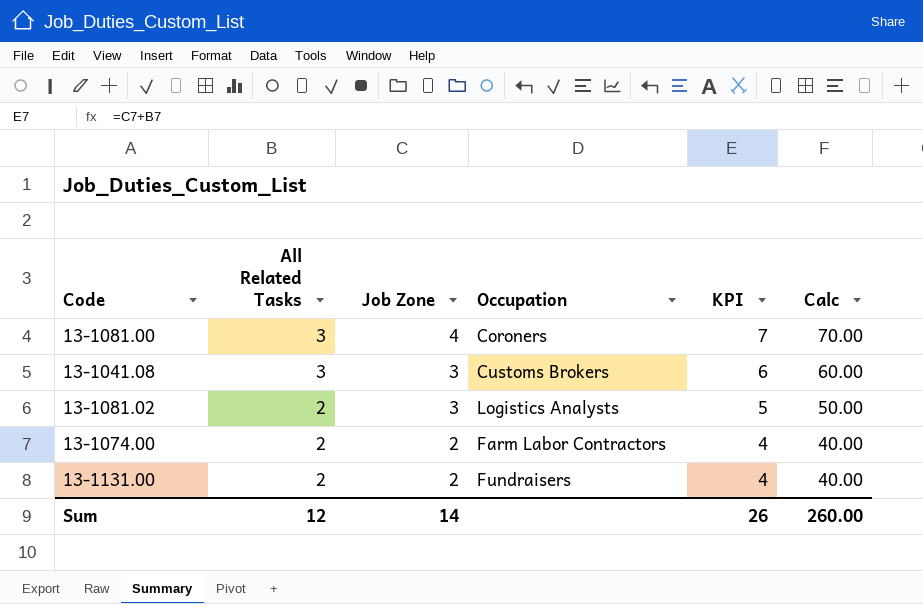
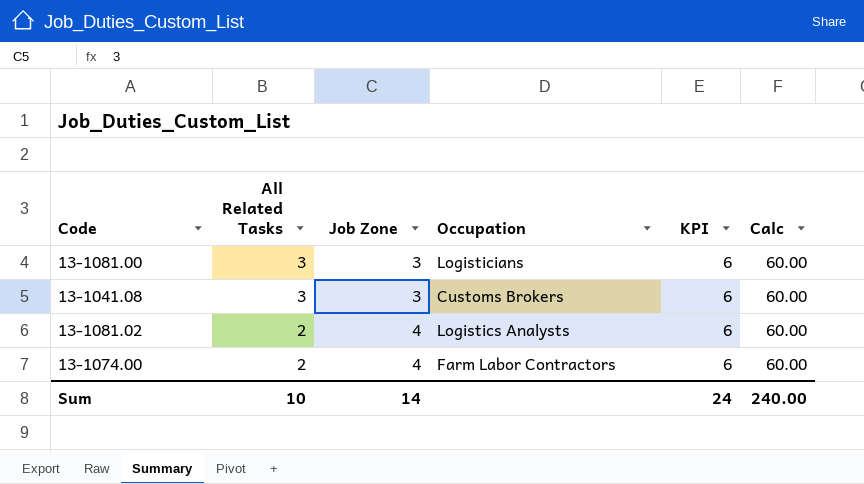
row 13-1131.00: 2 | 2 | Fundraisers | 4 | 40.00 -> none
13-1081.00 | Job Zone: 4 -> 3
13-1081.00 | Occupation: Coroners -> Logisticians
13-1081.00 | KPI: 7 -> 6
13-1081.00 | Calc: 70.00 -> 60.00
13-1081.02 | Job Zone: 3 -> 4
13-1081.02 | KPI: 5 -> 6
13-1081.02 | Calc: 50.00 -> 60.00
13-1074.00 | Job Zone: 2 -> 4
13-1074.00 | KPI: 4 -> 6
13-1074.00 | Calc: 40.00 -> 60.00
Sum | All Related Tasks: 12 -> 10
Sum | KPI: 26 -> 24
Sum | Calc: 260.00 -> 240.00

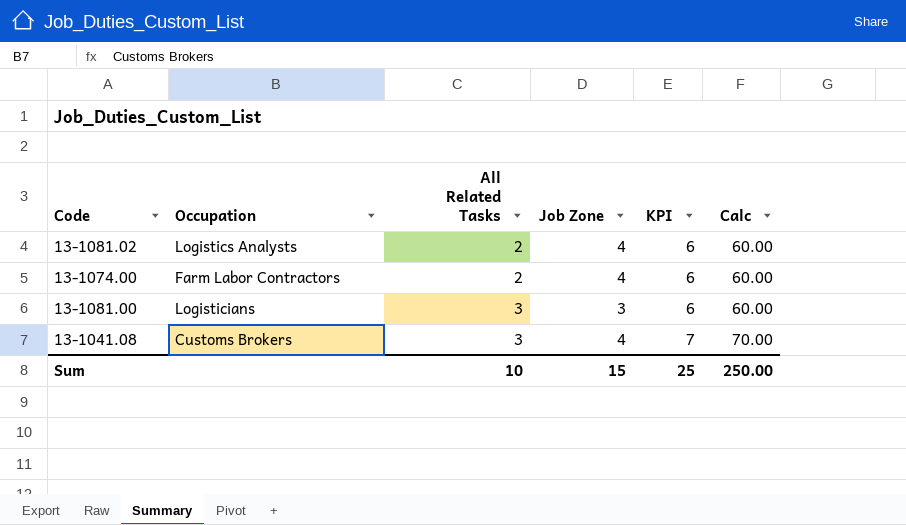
row order: All Related Tasks descending -> All Related Tasks ascending
column Occupation | position: 4 -> 2
13-1041.08 | Job Zone: 3 -> 4
13-1041.08 | KPI: 6 -> 7
13-1041.08 | Calc: 60.00 -> 70.00
Sum | Job Zone: 14 -> 15
Sum | KPI: 24 -> 25
Sum | Calc: 240.00 -> 250.00

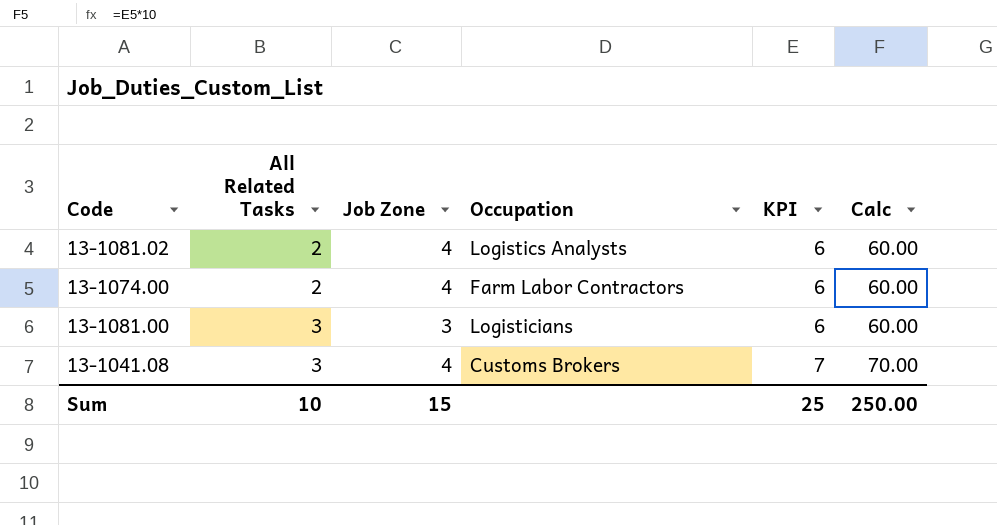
column Occupation | position: 2 -> 4

